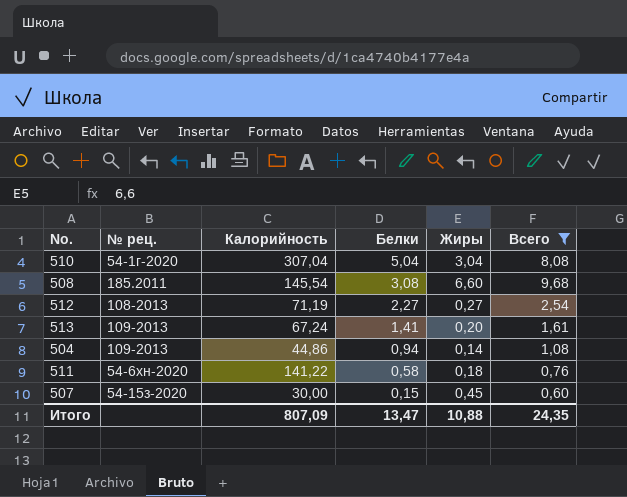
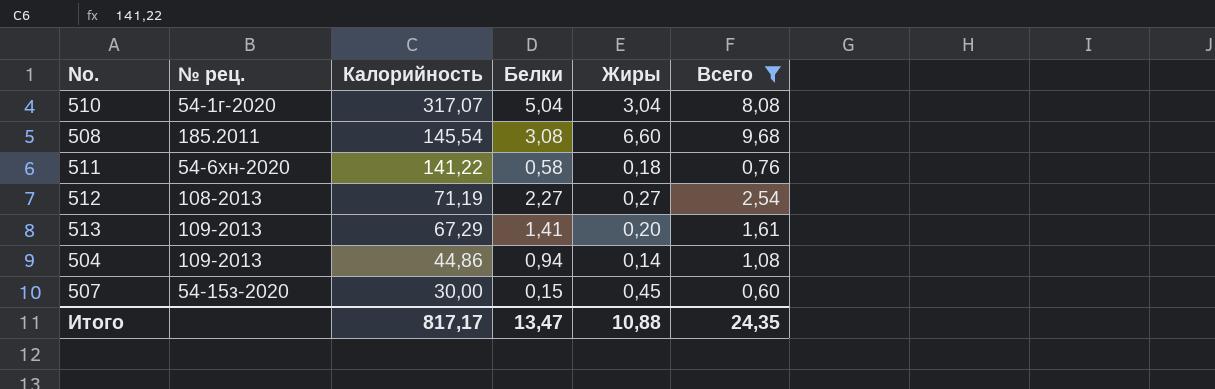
row order: Белки descending -> Калорийность descending
510 | Калорийность: 307,04 -> 317,07
513 | Калорийность: 67,24 -> 67,29
Итого | Калорийность: 807,09 -> 817,17

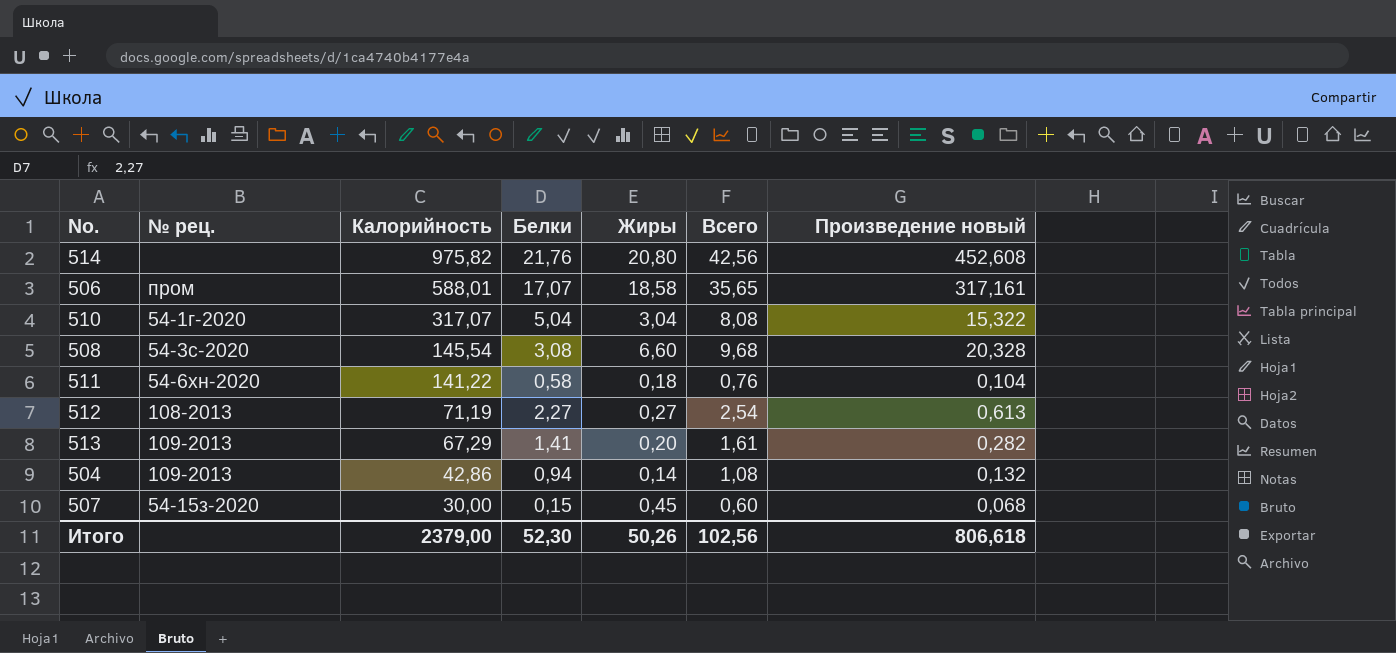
filter: Всего <= 9,68 -> none
column Произведение новый | formula: none -> [Белки] * [Жиры]
508 | № рец.: 185.2011 -> 54-3с-2020
504 | Калорийность: 44,86 -> 42,86
Итого | Калорийность: 817,17 -> 2379,00
Итого | Белки: 13,47 -> 52,30
Итого | Жиры: 10,88 -> 50,26
Итого | Всего: 24,35 -> 102,56

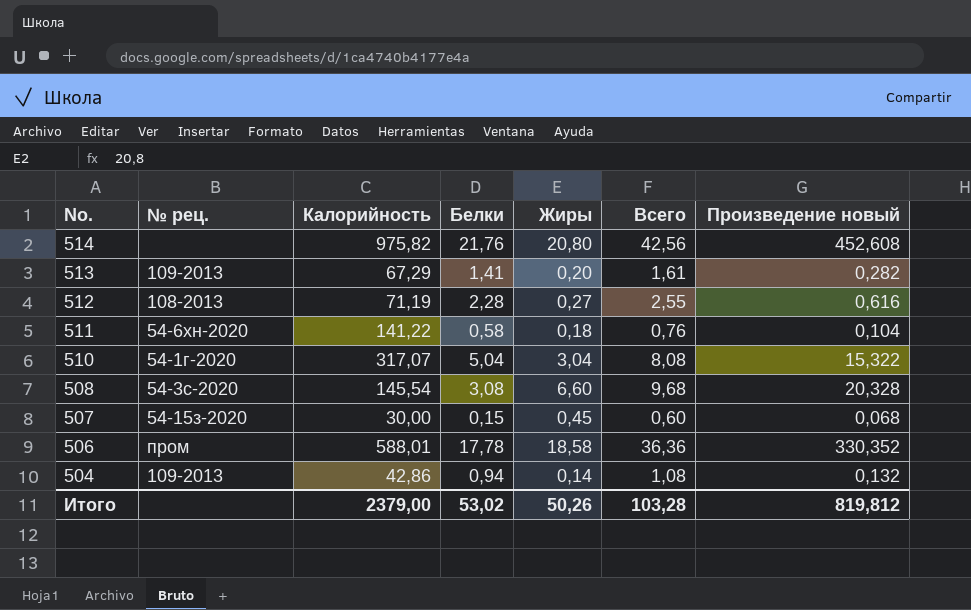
row order: Калорийность descending -> No. descending
512 | Белки: 2,27 -> 2,28
512 | Всего: 2,54 -> 2,55
512 | Произведение новый: 0,613 -> 0,616
506 | Белки: 17,07 -> 17,78
506 | Всего: 35,65 -> 36,36
506 | Произведение новый: 317,161 -> 330,352
Итого | Белки: 52,30 -> 53,02
Итого | Всего: 102,56 -> 103,28
Итого | Произведение новый: 806,618 -> 819,812

